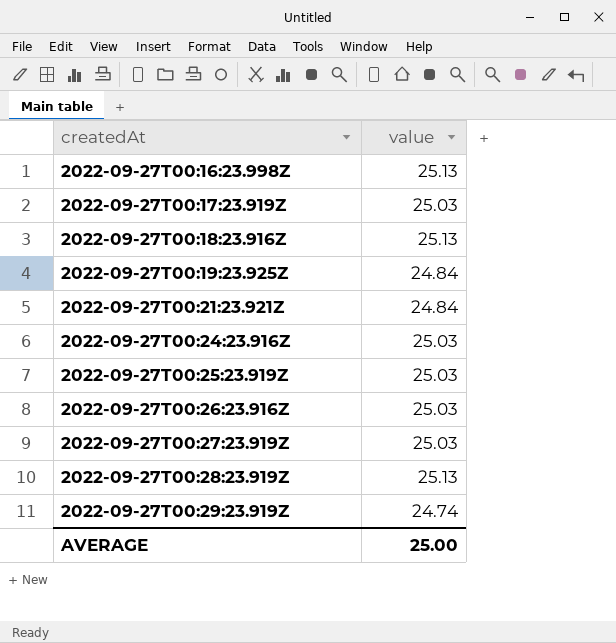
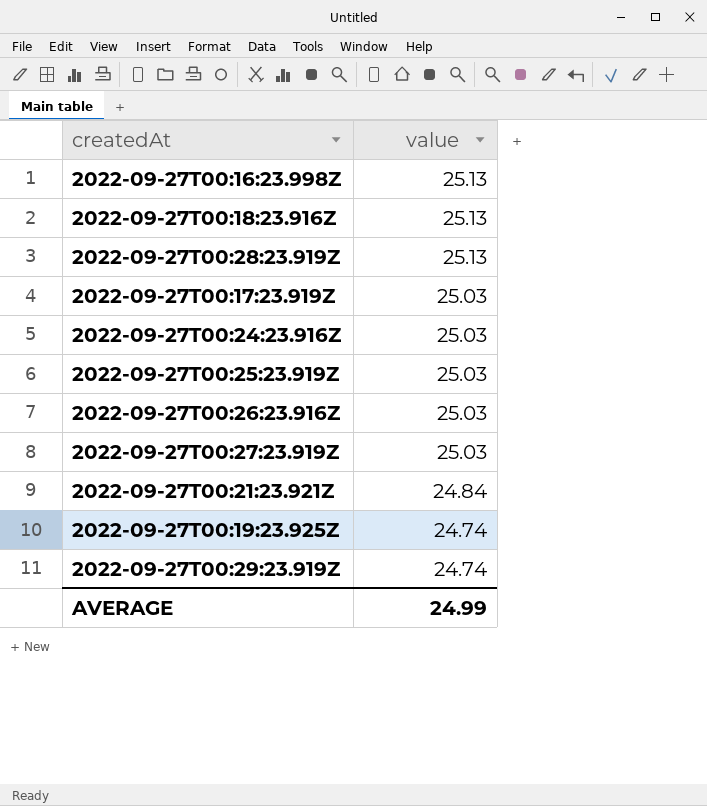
row order: createdAt ascending -> value descending
2022-09-27T00:19:23.925Z | value: 24.84 -> 24.74
AVERAGE | value: 25.00 -> 24.99

